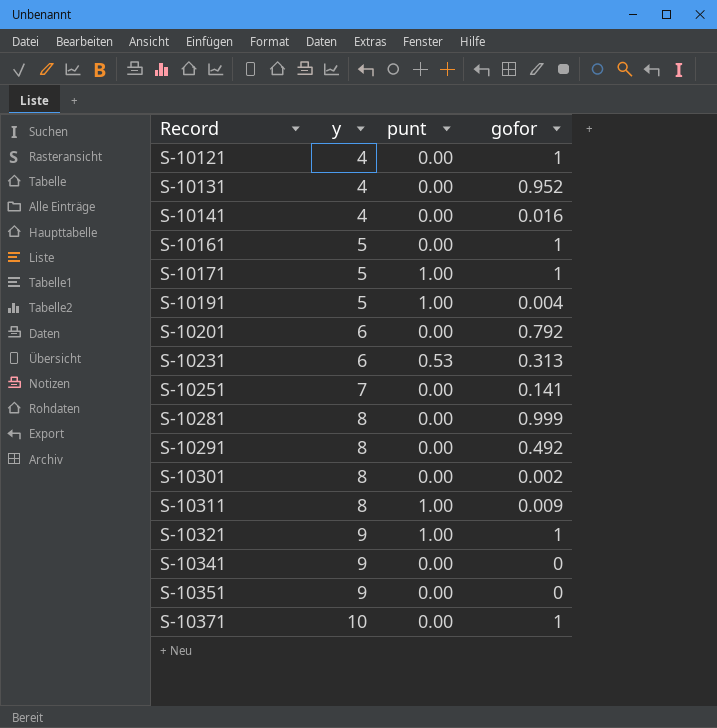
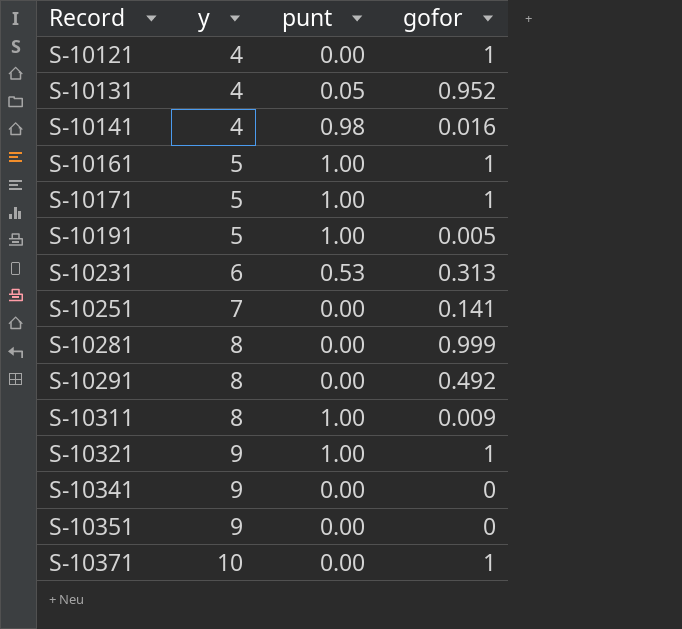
row S-10201: 6 | 0.00 | 0.792 -> none
row S-10301: 8 | 0.00 | 0.002 -> none
S-10131 | punt: 0.00 -> 0.05
S-10141 | punt: 0.00 -> 0.98
S-10161 | punt: 0.00 -> 1.00
S-10191 | gofor: 0.004 -> 0.005

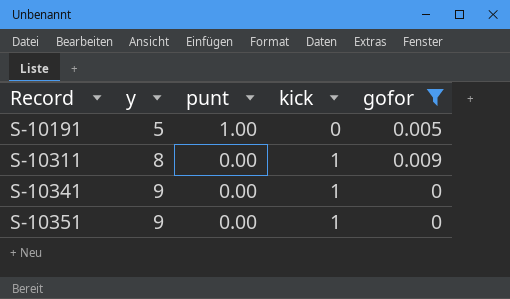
filter: none -> gofor <= 0.009
column kick | position: none -> 4
S-10311 | punt: 1.00 -> 0.00

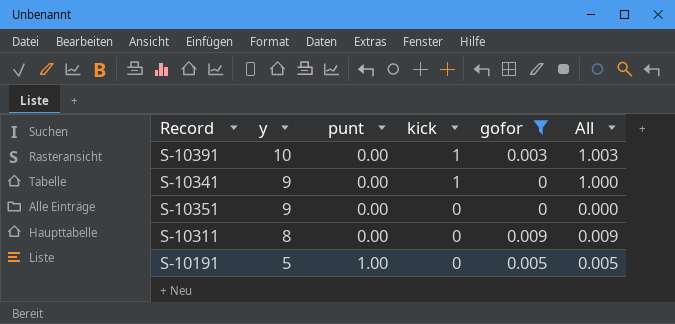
row order: Record ascending -> y descending
column All | formula: none -> [kick] + [gofor]
row S-10391: none -> 10 | 0.00 | 1 | 0.003 | 1.003
S-10351 | kick: 1 -> 0
S-10311 | kick: 1 -> 0

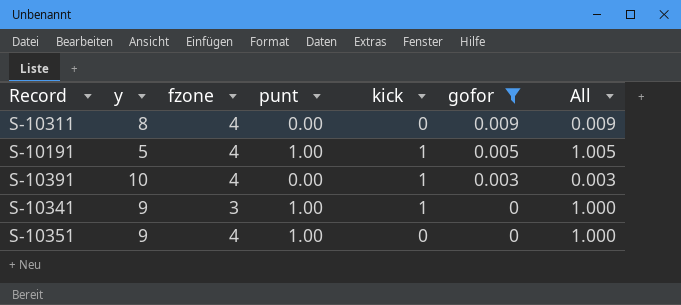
row order: y descending -> gofor descending
column fzone | position: none -> 3
column All | formula: [kick] + [gofor] -> [punt] + [gofor]
S-10191 | kick: 0 -> 1
S-10341 | punt: 0.00 -> 1.00
S-10351 | punt: 0.00 -> 1.00

